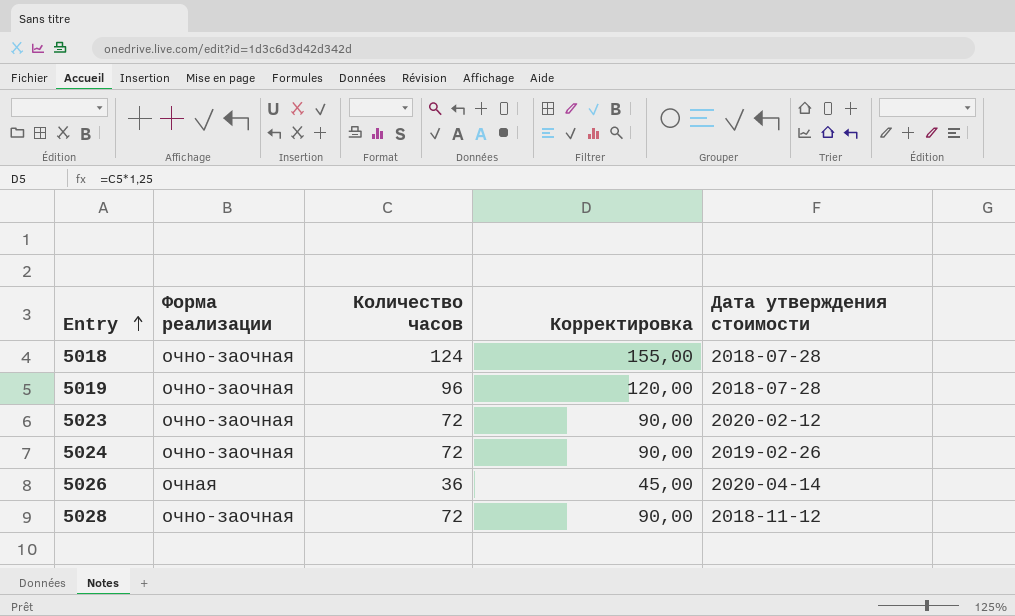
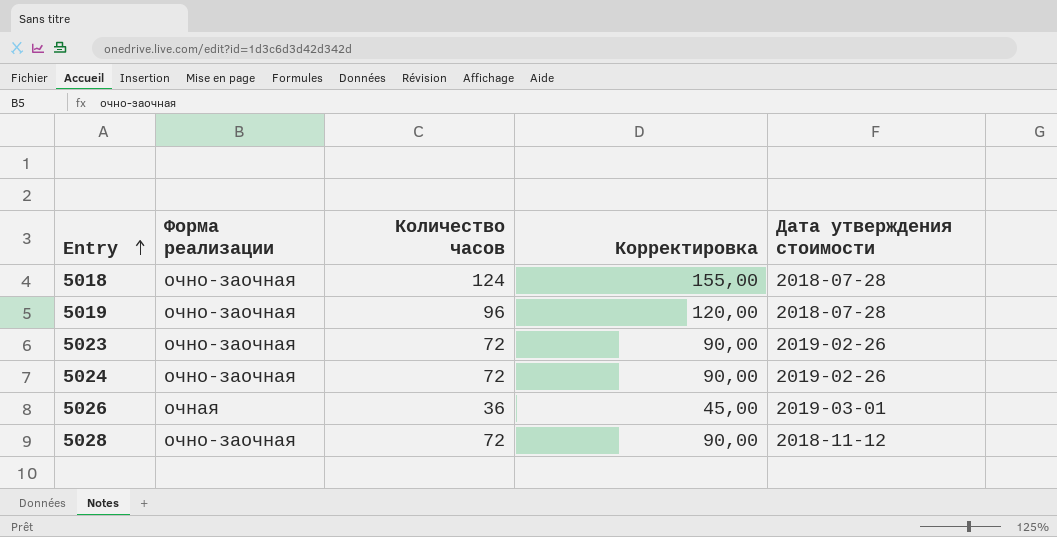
5023 | Дата утверждения стоимости: 2020-02-12 -> 2019-02-26
5026 | Дата утверждения стоимости: 2020-04-14 -> 2019-03-01

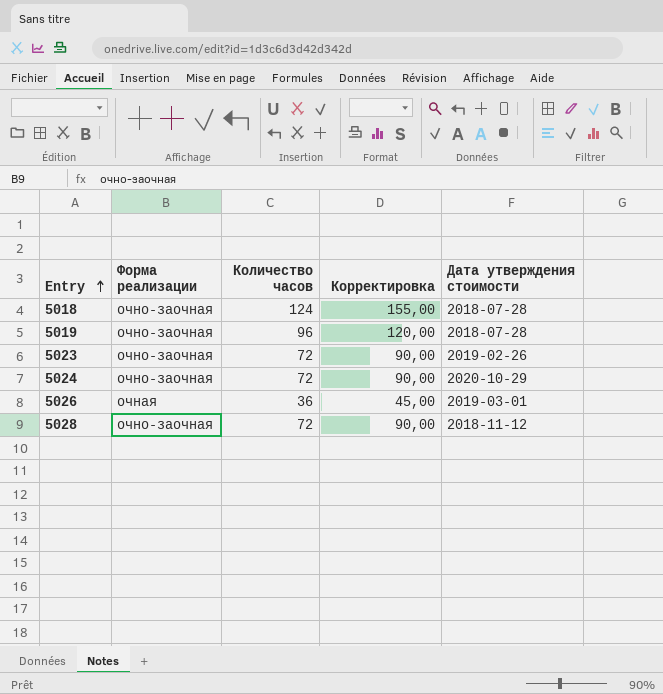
5024 | Дата утверждения стоимости: 2019-02-26 -> 2020-10-29

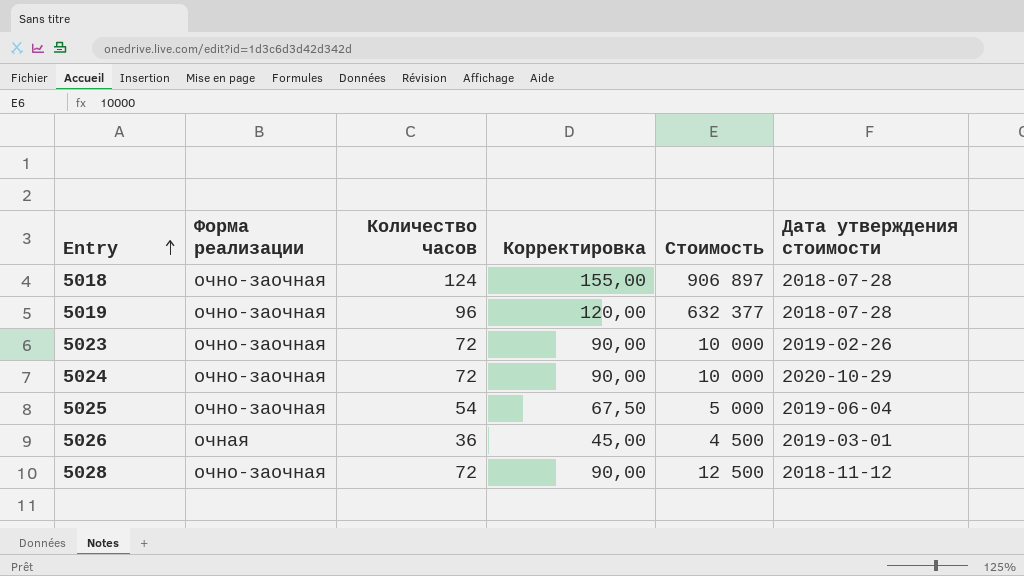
column Стоимость | position: none -> 5
row 5025: none -> очно-заочная | 54 | 67,50 | 5 000 | 2019-06-04

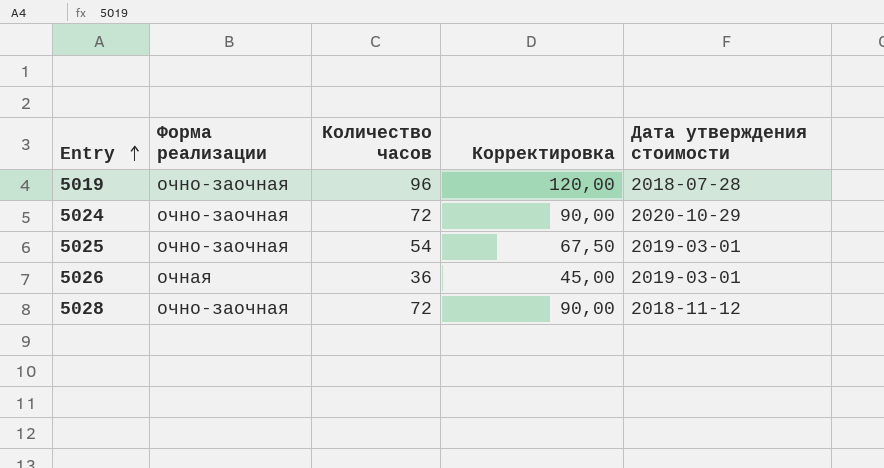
column Стоимость | position: 5 -> none
row 5018: очно-заочная | 124 | 155,00 | 906 897 | 2018-07-28 -> none
row 5023: очно-заочная | 72 | 90,00 | 10 000 | 2019-02-26 -> none
5025 | Дата утверждения стоимости: 2019-06-04 -> 2019-03-01

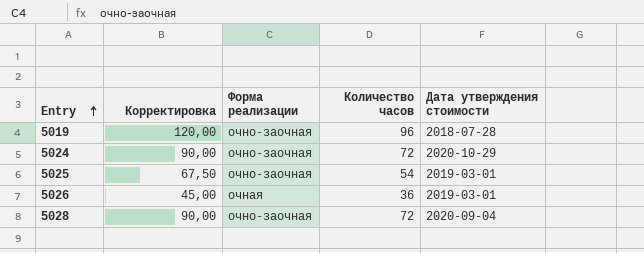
column Корректировка | position: 4 -> 2
5028 | Дата утверждения стоимости: 2018-11-12 -> 2020-09-04

